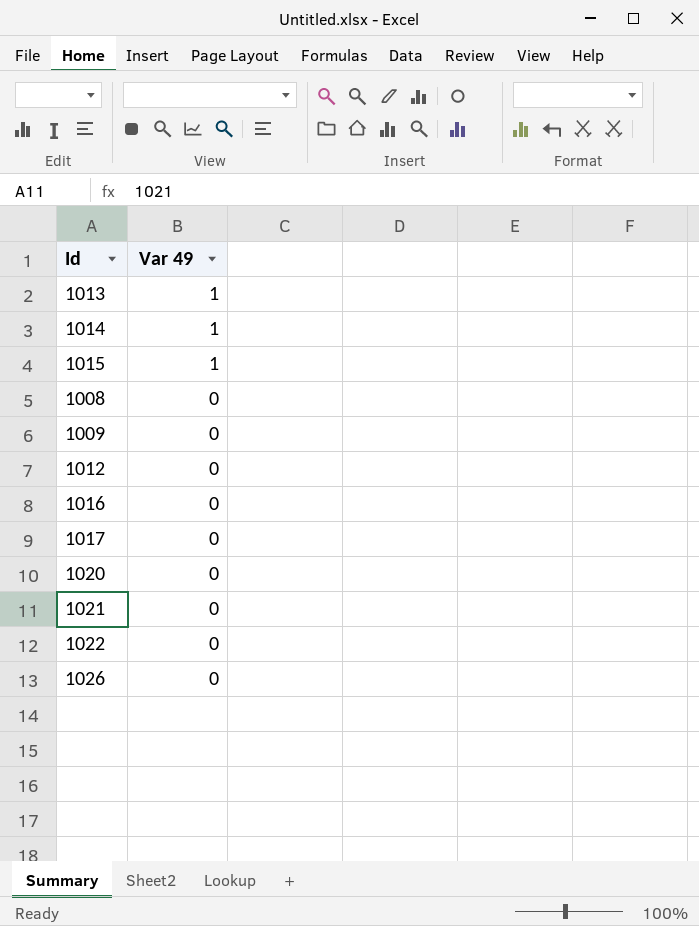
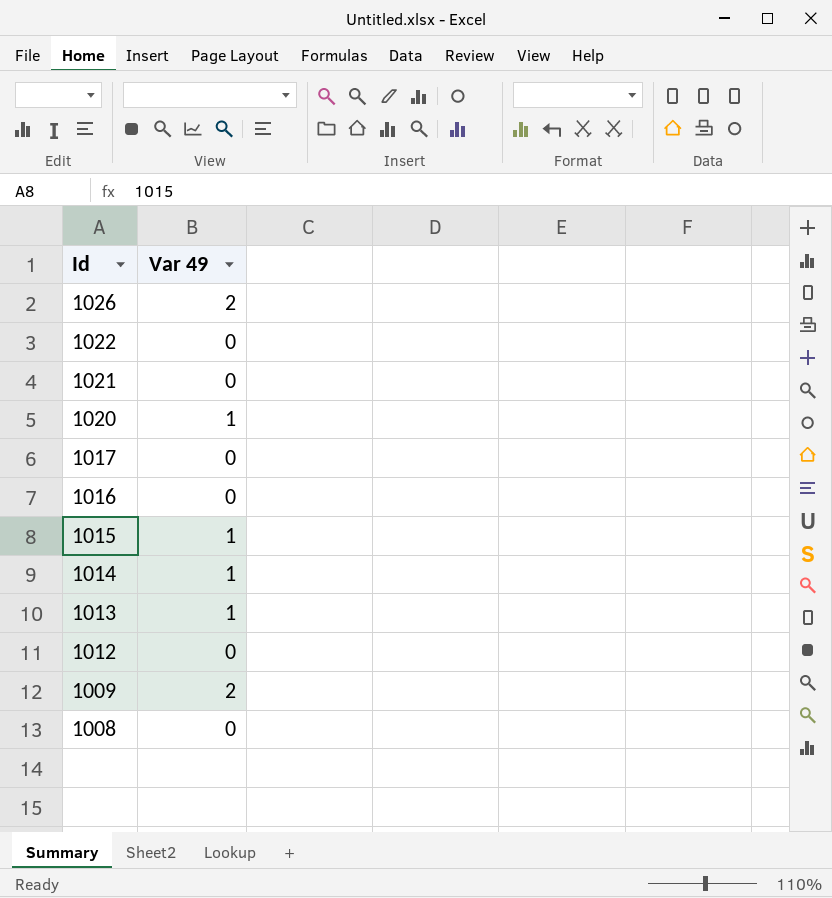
row order: Var 49 descending -> Id descending
1026 | Var 49: 0 -> 2
1020 | Var 49: 0 -> 1
1009 | Var 49: 0 -> 2

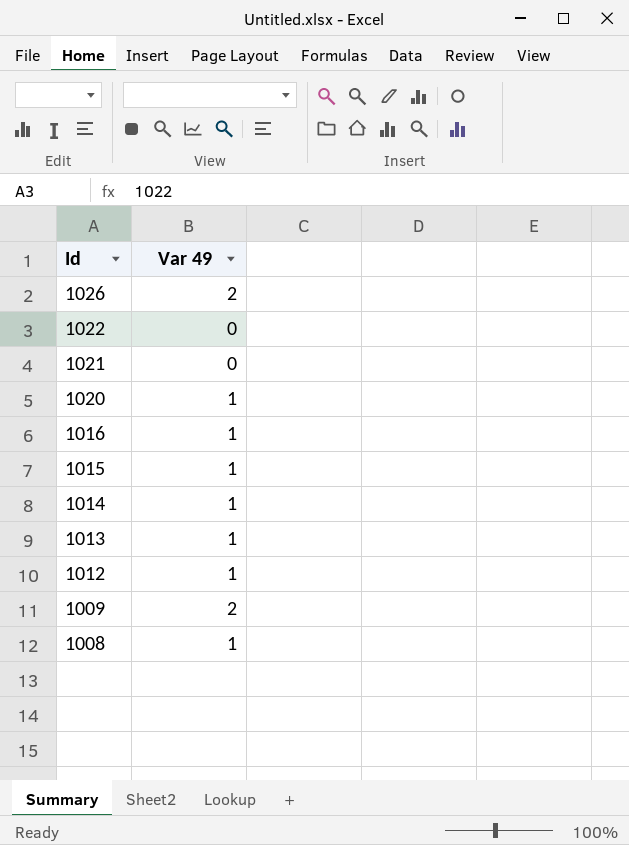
row 1017: 0 -> none
1016 | Var 49: 0 -> 1
1012 | Var 49: 0 -> 1
1008 | Var 49: 0 -> 1

